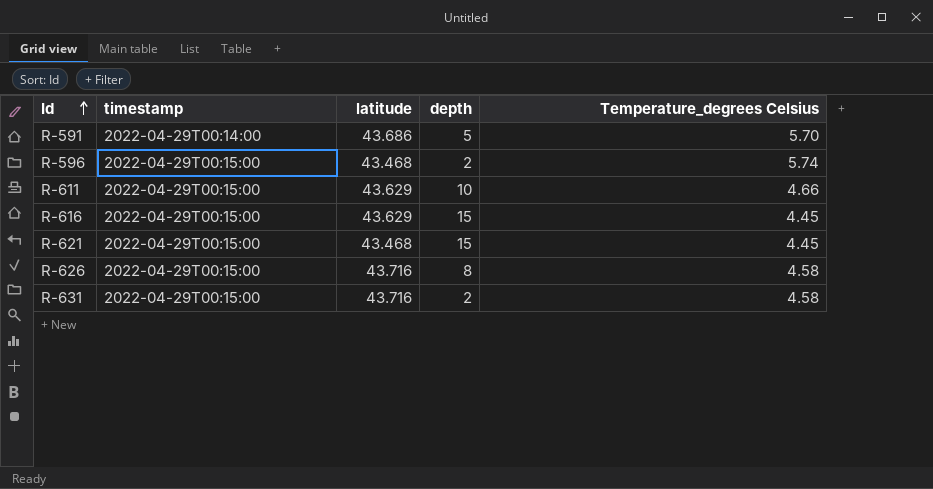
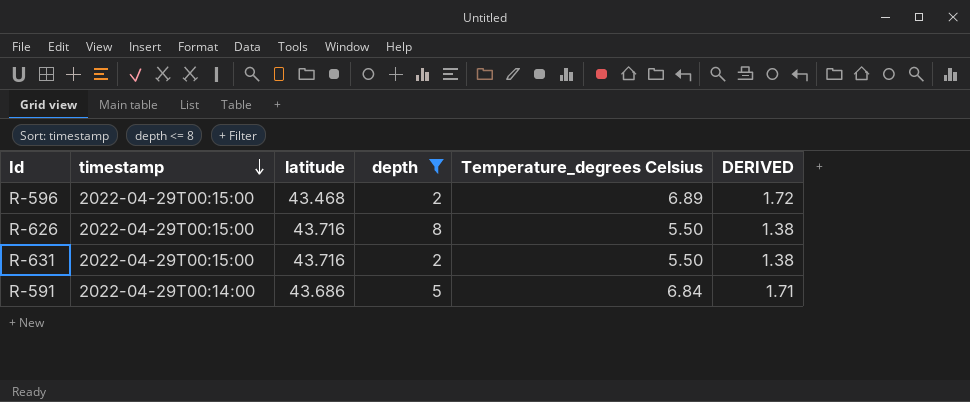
filter: none -> depth <= 8
row order: Id ascending -> timestamp descending
column DERIVED | formula: none -> [Temperature_degrees Celsius] * 0.25
R-596 | Temperature_degrees Celsius: 5.74 -> 6.89
R-626 | Temperature_degrees Celsius: 4.58 -> 5.50
R-631 | Temperature_degrees Celsius: 4.58 -> 5.50
R-591 | Temperature_degrees Celsius: 5.70 -> 6.84

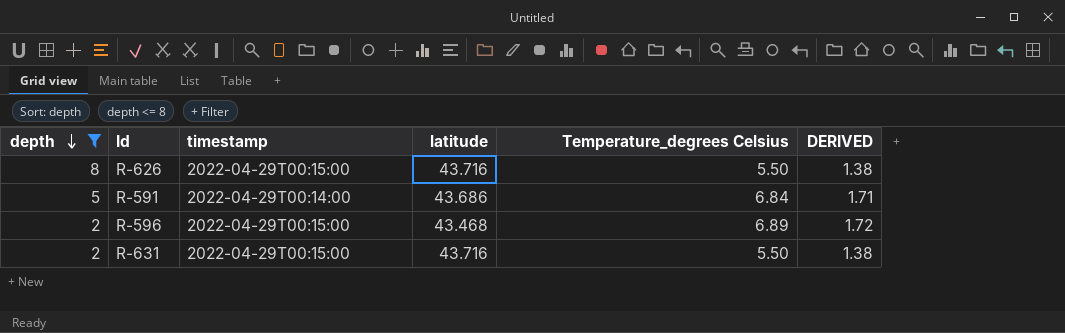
row order: timestamp descending -> depth descending
column depth | position: 4 -> 1

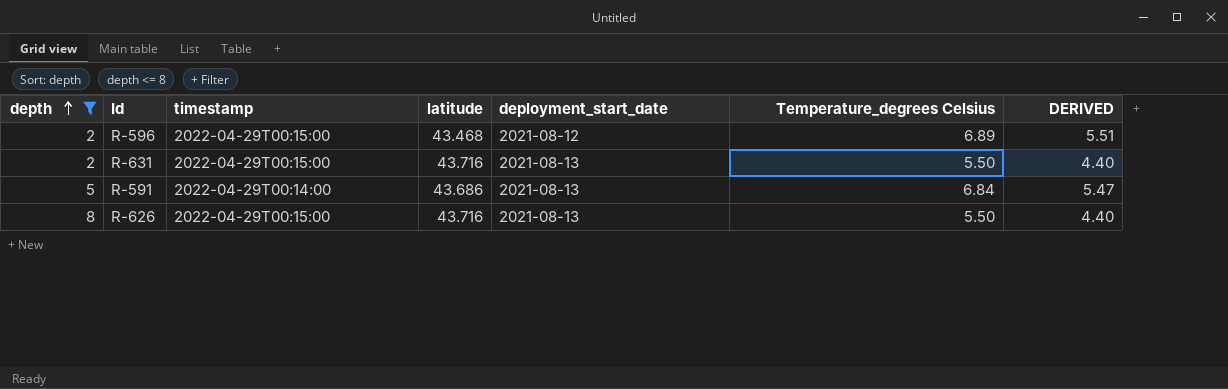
row order: depth descending -> depth ascending
column deployment_start_date | position: none -> 5
column DERIVED | formula: [Temperature_degrees Celsius] * 0.25 -> [Temperature_degrees Celsius] * 0.8

